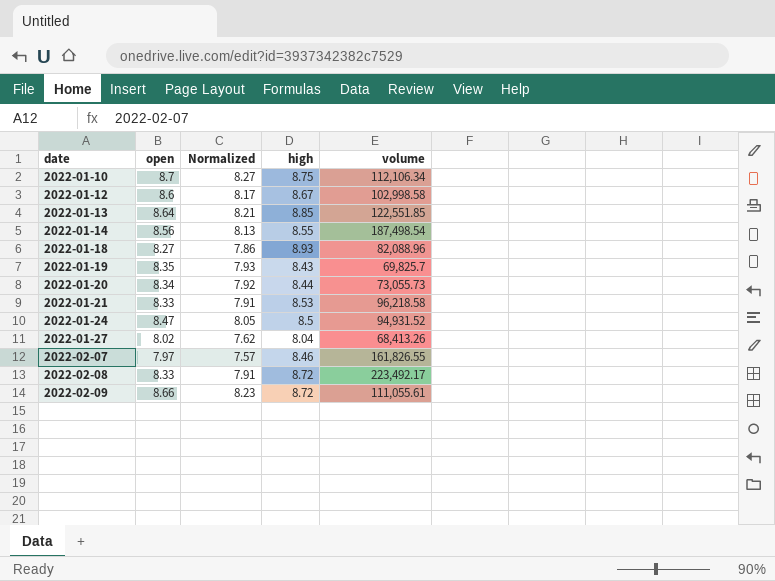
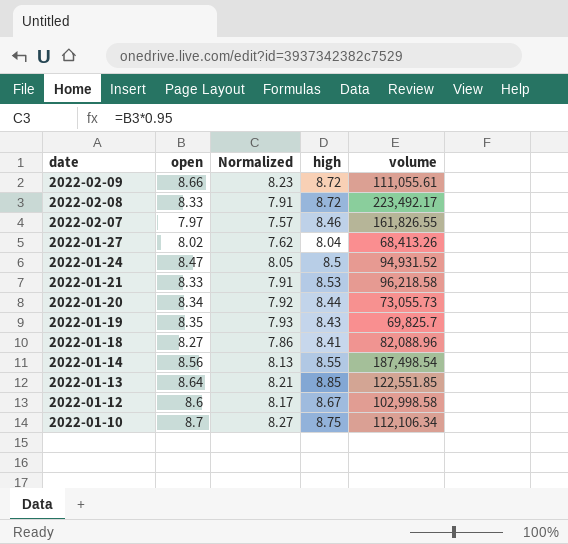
row order: date ascending -> date descending
2022-01-18 | high: 8.93 -> 8.41

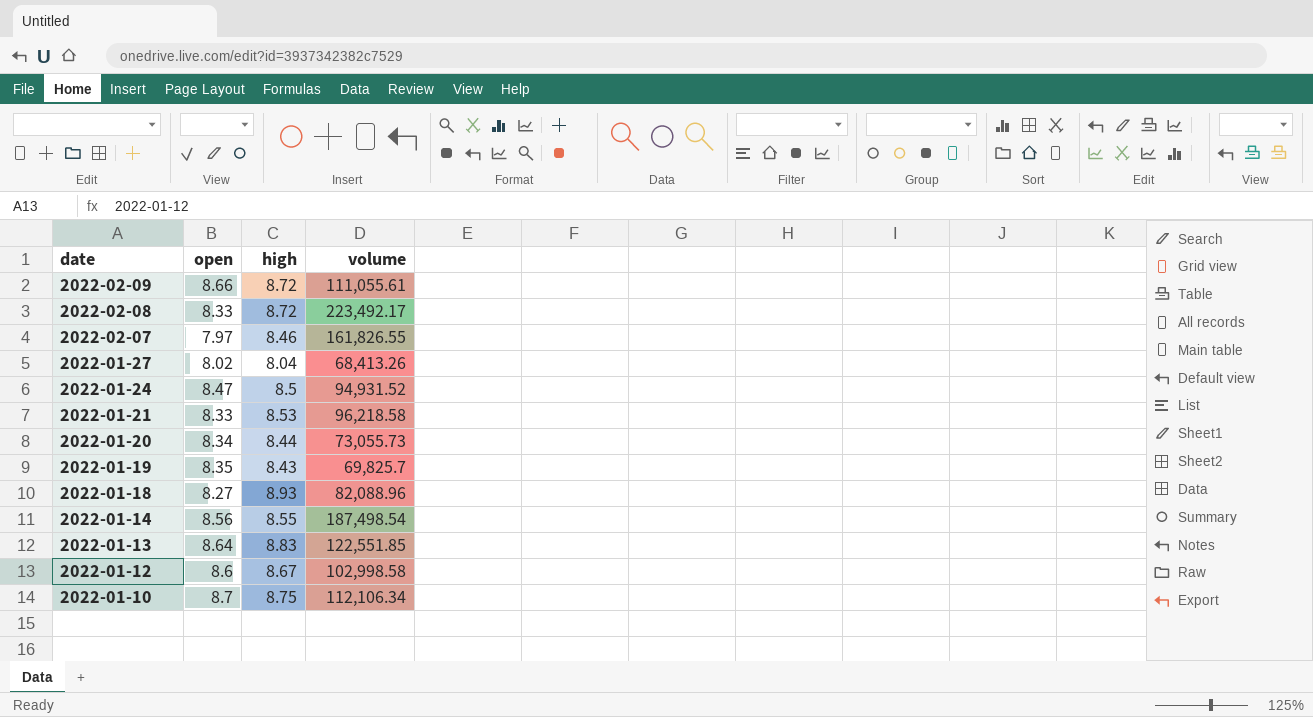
column Normalized | formula: [open] * 0.95 -> none
2022-01-18 | high: 8.41 -> 8.93
2022-01-13 | high: 8.85 -> 8.83

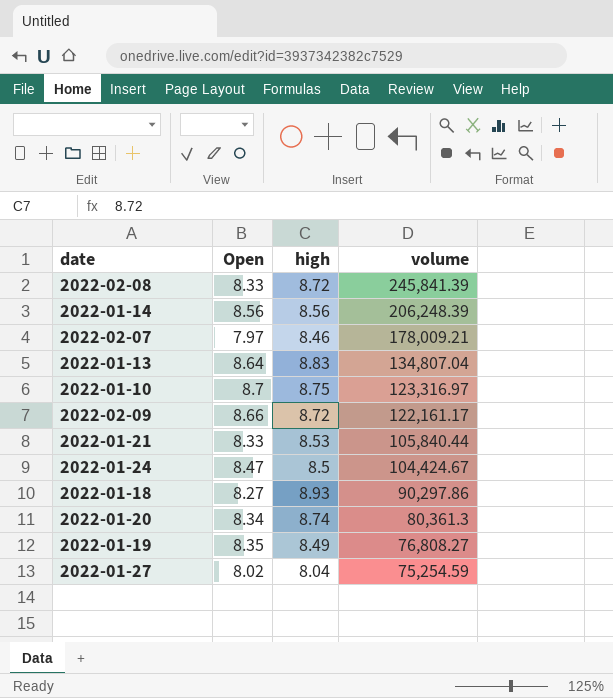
row order: date descending -> volume descending
column name: open -> Open
row 2022-01-12: 8.6 | 8.67 | 102,998.58 -> none
2022-02-08 | volume: 223,492.17 -> 245,841.39
2022-01-14 | high: 8.55 -> 8.56
2022-01-14 | volume: 187,498.54 -> 206,248.39
2022-02-07 | volume: 161,826.55 -> 178,009.21
2022-01-13 | volume: 122,551.85 -> 134,807.04
2022-01-10 | volume: 112,106.34 -> 123,316.97
2022-02-09 | volume: 111,055.61 -> 122,161.17
2022-01-21 | volume: 96,218.58 -> 105,840.44
2022-01-24 | volume: 94,931.52 -> 104,424.67
2022-01-18 | volume: 82,088.96 -> 90,297.86
2022-01-20 | high: 8.44 -> 8.74
2022-01-20 | volume: 73,055.73 -> 80,361.3
2022-01-19 | high: 8.43 -> 8.49
2022-01-19 | volume: 69,825.7 -> 76,808.27
2022-01-27 | volume: 68,413.26 -> 75,254.59

